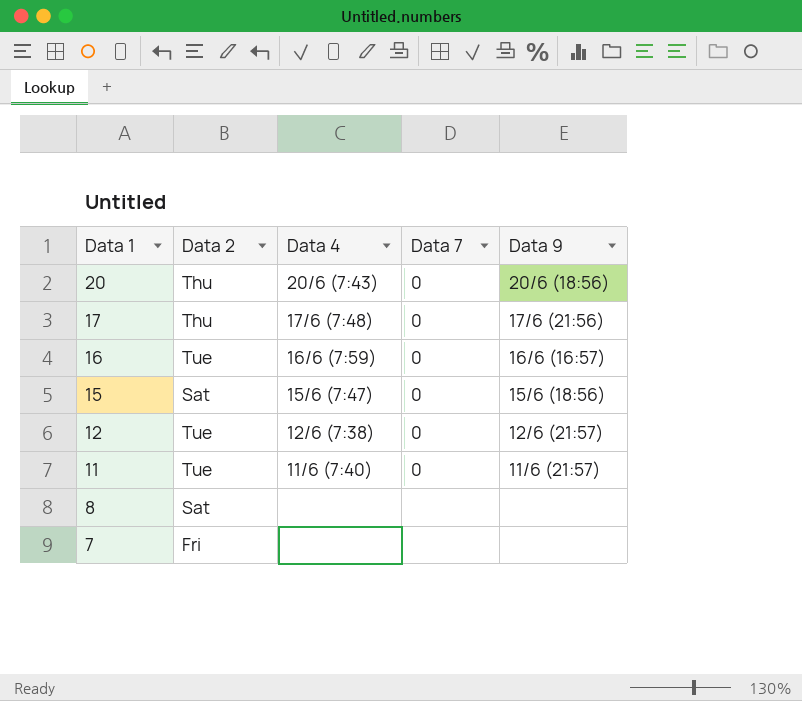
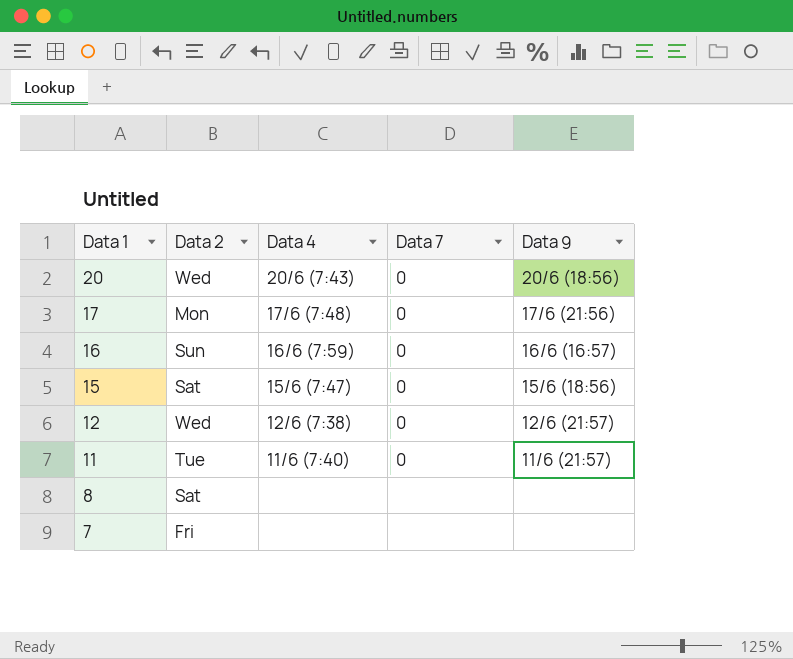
20 | Data 2: Thu -> Wed
17 | Data 2: Thu -> Mon
16 | Data 2: Tue -> Sun
12 | Data 2: Tue -> Wed

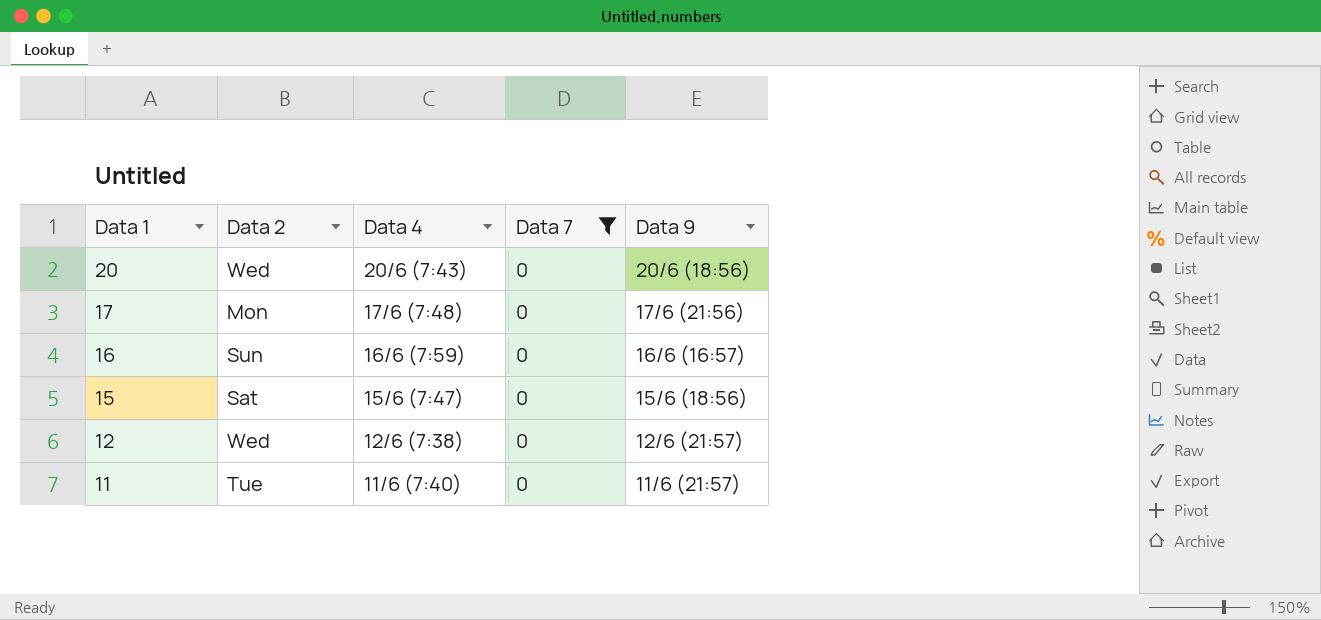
filter: none -> Data 7 = 0

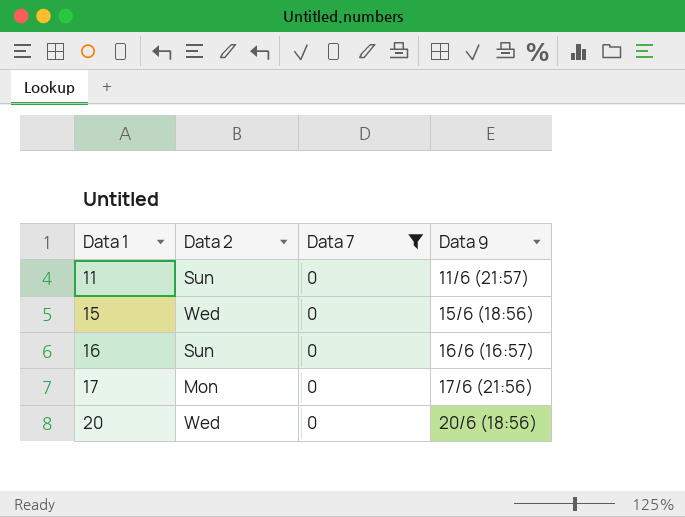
row order: Data 1 descending -> Data 1 ascending
column Data 4 | position: 3 -> none
row 12: Wed | 12/6 (7:38) | 0 | 12/6 (21:57) -> none
11 | Data 2: Tue -> Sun
15 | Data 2: Sat -> Wed

